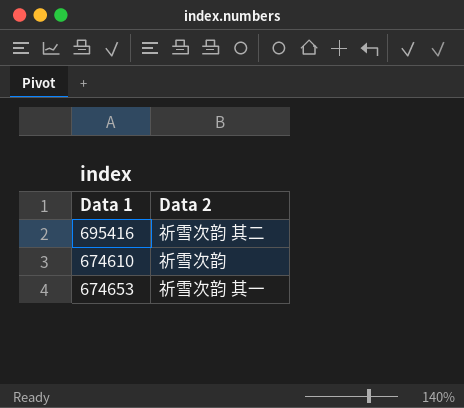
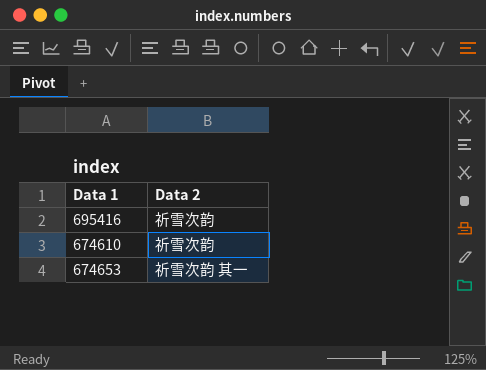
695416 | Data 2: 祈雪次韵 其二 -> 祈雪次韵

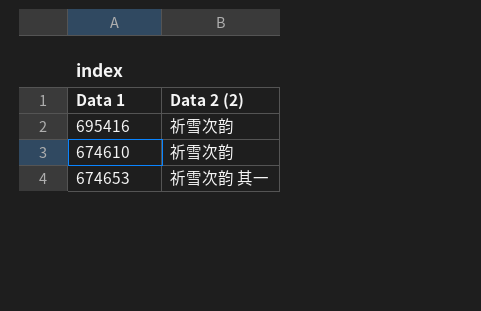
column name: Data 2 -> Data 2 (2)

